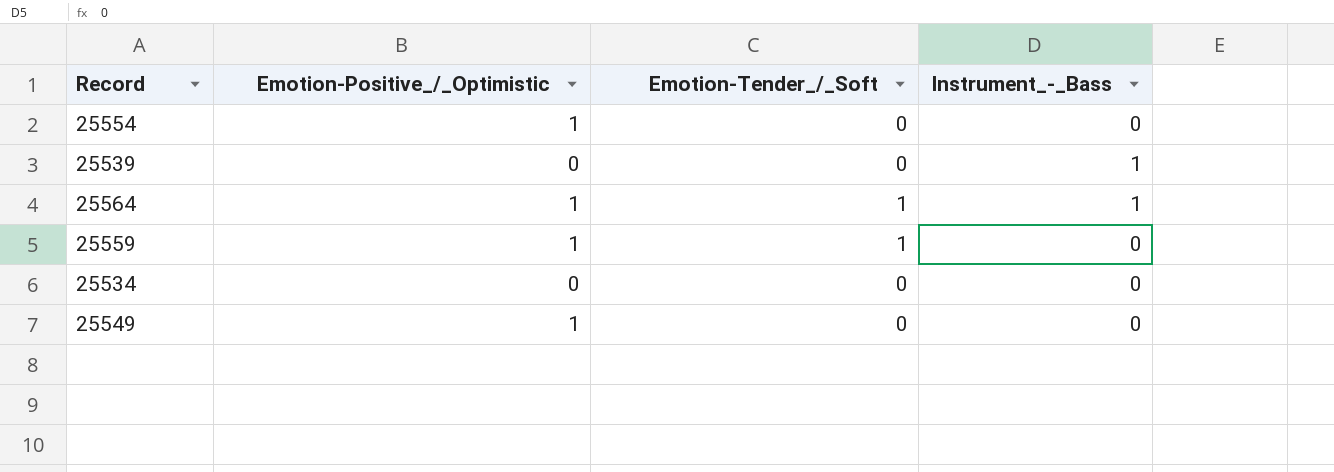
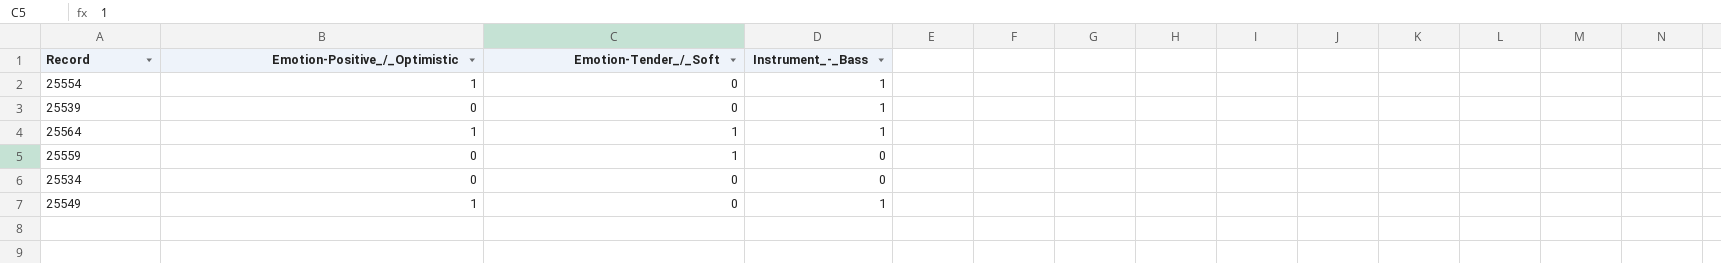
25554 | Instrument_-_Bass: 0 -> 1
25559 | Emotion-Positive_/_Optimistic: 1 -> 0
25549 | Instrument_-_Bass: 0 -> 1

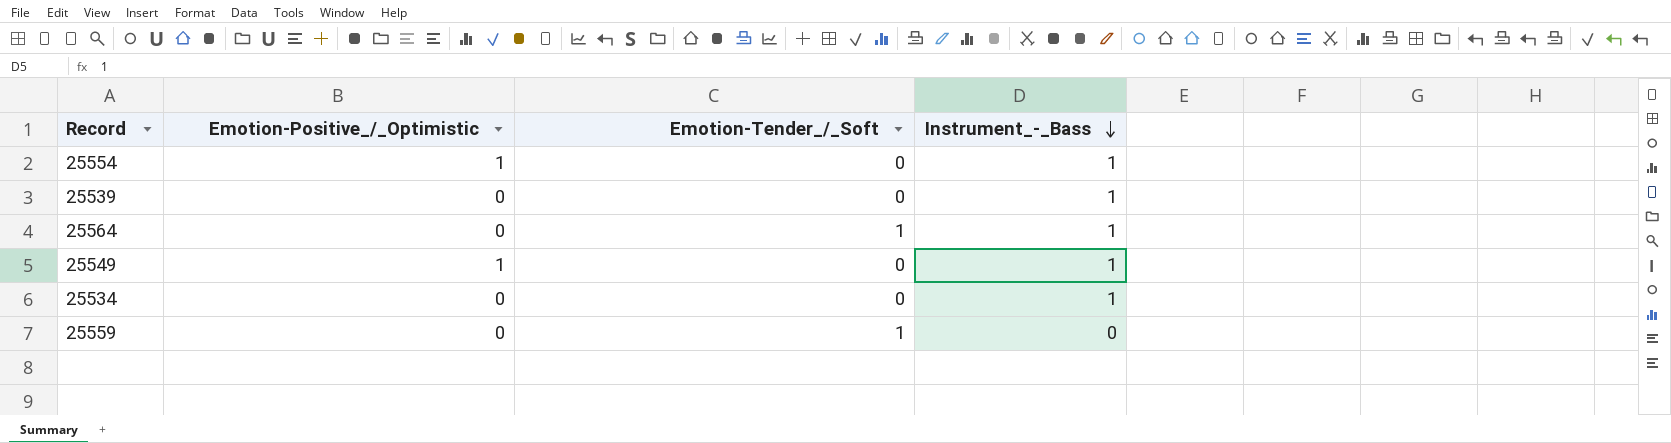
row order: none -> Instrument_-_Bass descending
25564 | Emotion-Positive_/_Optimistic: 1 -> 0
25534 | Instrument_-_Bass: 0 -> 1

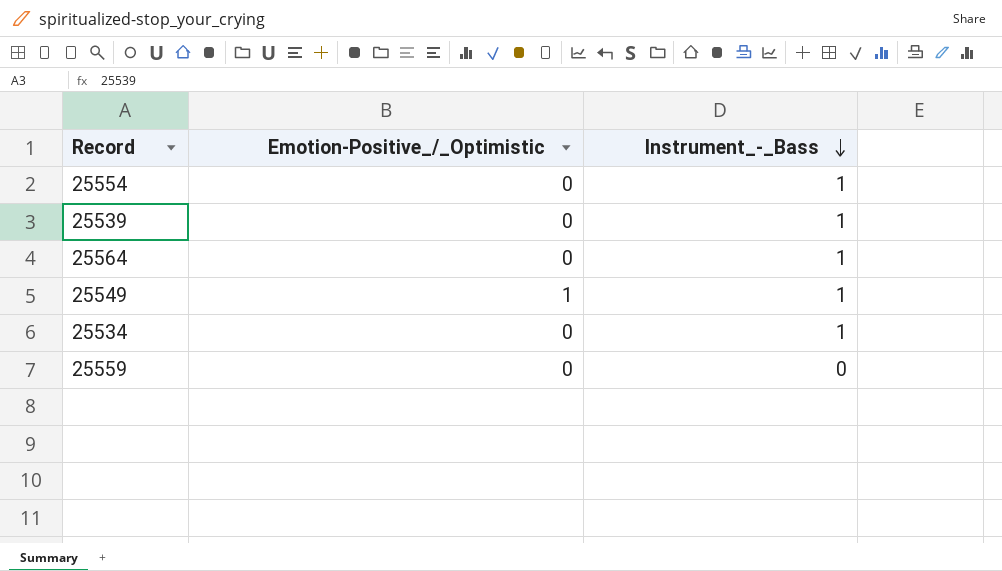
column Emotion-Tender_/_Soft | position: 3 -> none
25554 | Emotion-Positive_/_Optimistic: 1 -> 0

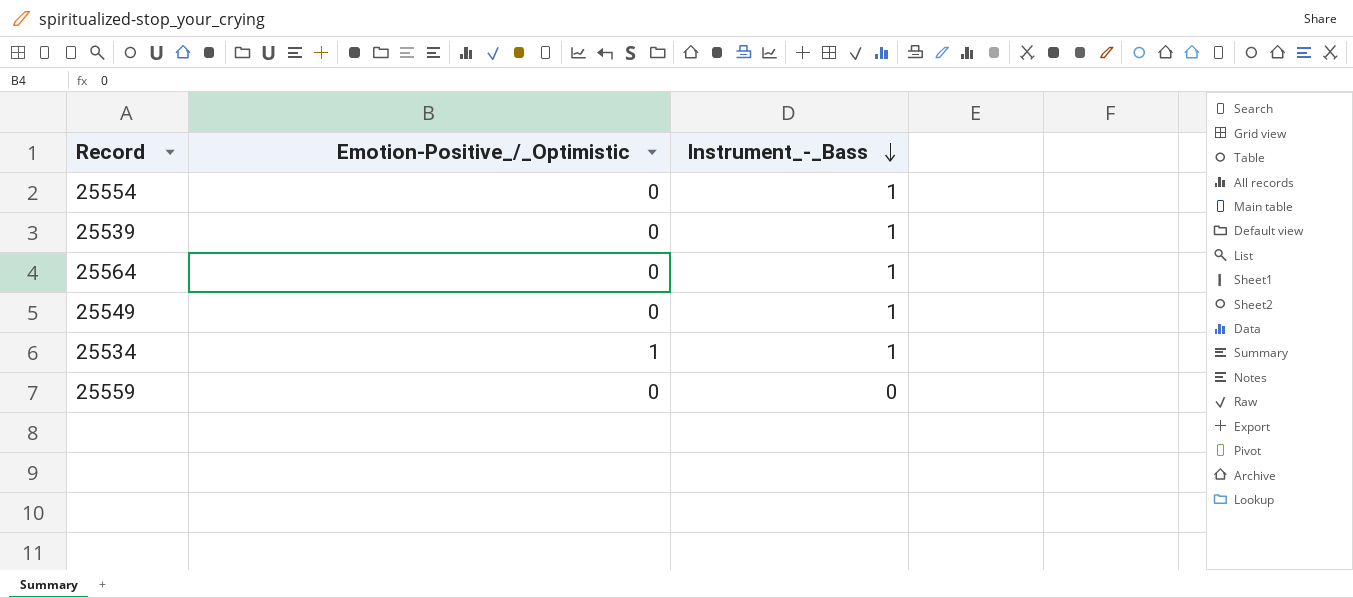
25549 | Emotion-Positive_/_Optimistic: 1 -> 0
25534 | Emotion-Positive_/_Optimistic: 0 -> 1

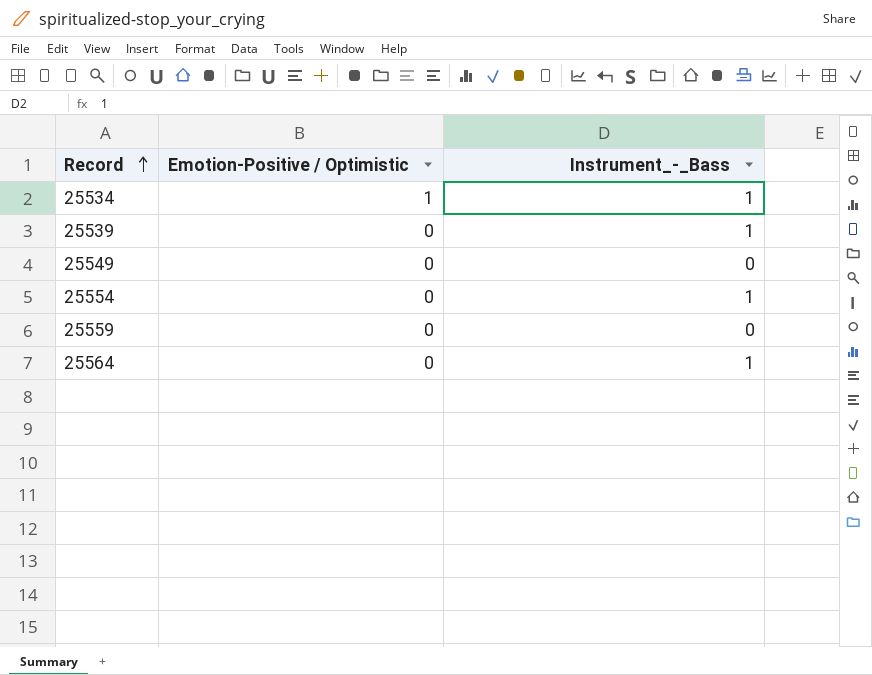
row order: Instrument_-_Bass descending -> Record ascending
column name: Emotion-Positive_/_Optimistic -> Emotion-Positive / Optimistic
25549 | Instrument_-_Bass: 1 -> 0

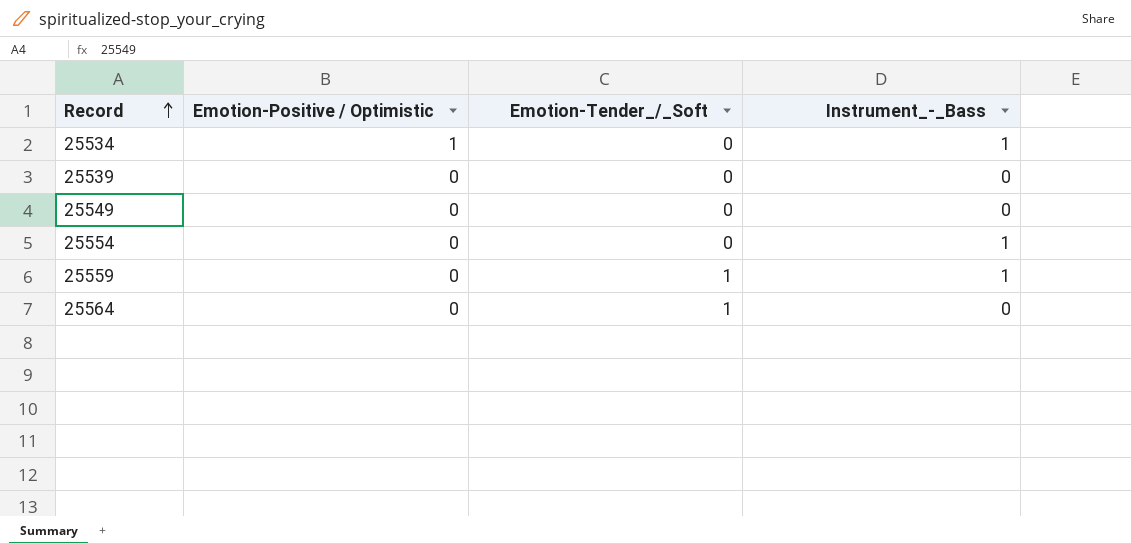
column Emotion-Tender_/_Soft | position: none -> 3
25539 | Instrument_-_Bass: 1 -> 0
25559 | Instrument_-_Bass: 0 -> 1
25564 | Instrument_-_Bass: 1 -> 0

